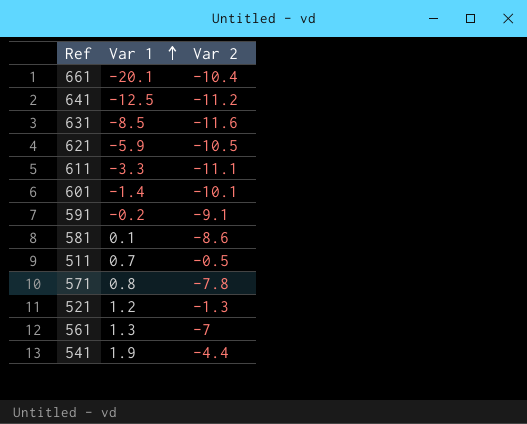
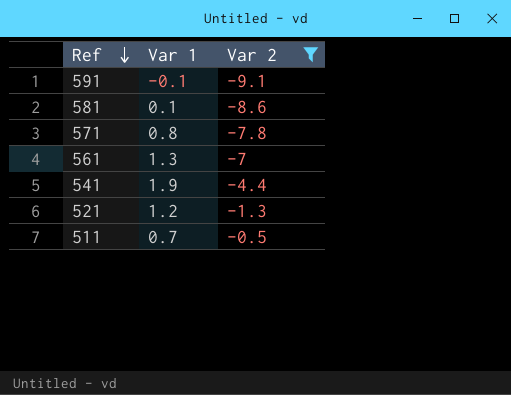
filter: none -> Var 2 >= -9.1
row order: Var 1 ascending -> Ref descending
591 | Var 1: -0.2 -> -0.1

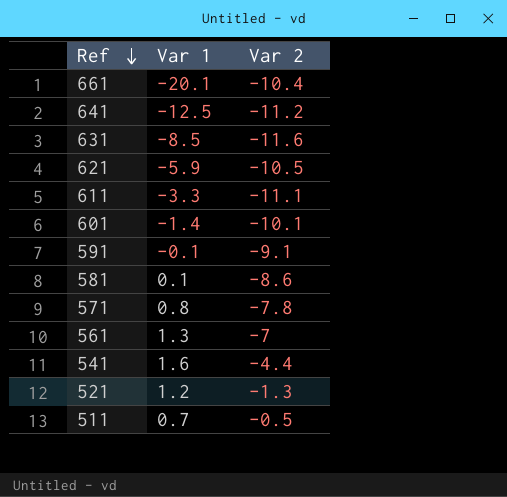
filter: Var 2 >= -9.1 -> none
541 | Var 1: 1.9 -> 1.6

